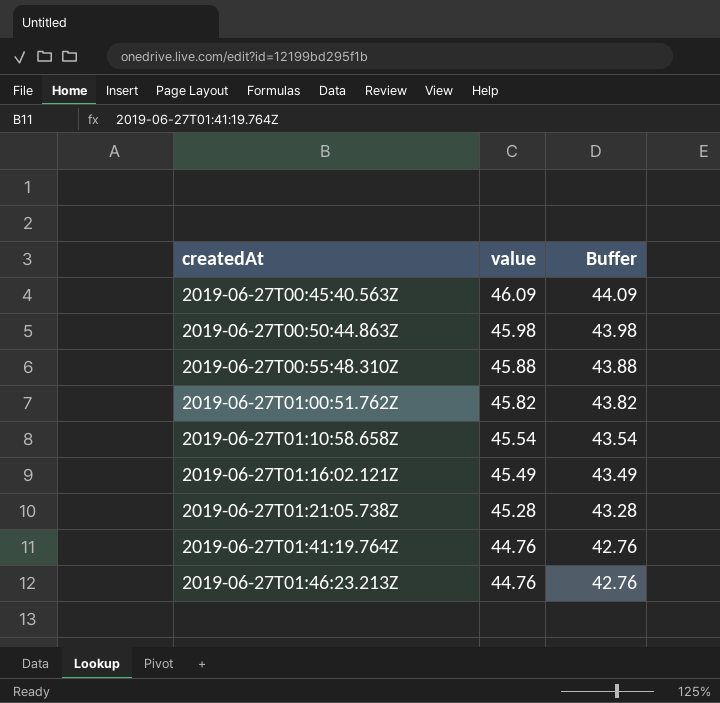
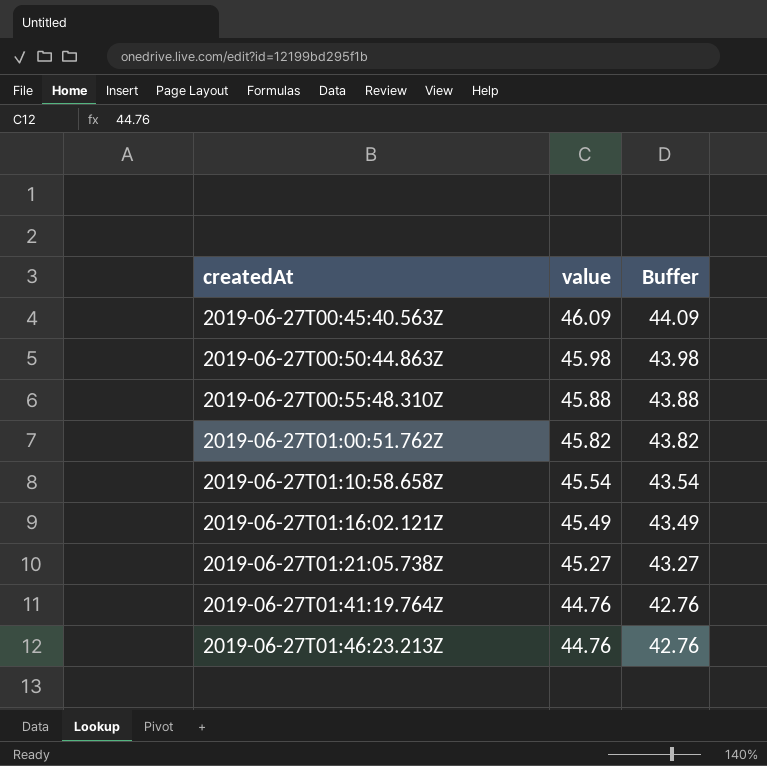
2019-06-27T01:21:05.738Z | value: 45.28 -> 45.27
2019-06-27T01:21:05.738Z | Buffer: 43.28 -> 43.27

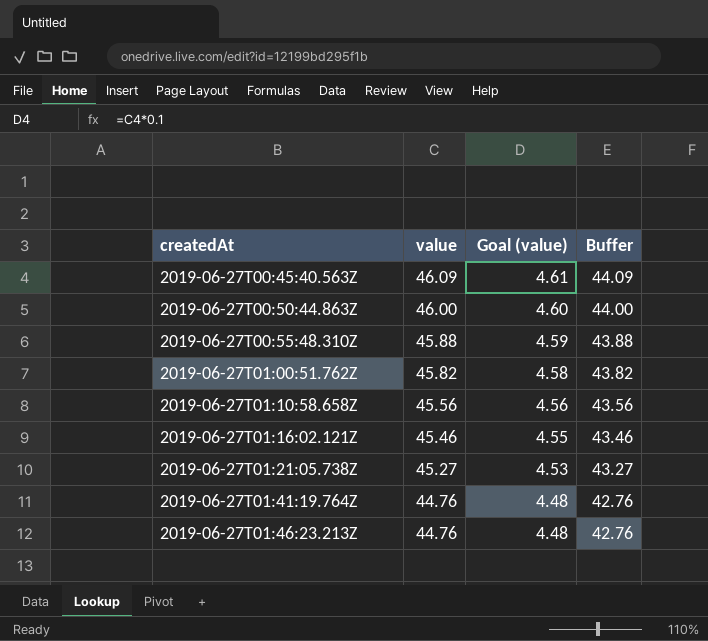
column Goal (value) | formula: none -> [value] * 0.1
2019-06-27T00:50:44.863Z | value: 45.98 -> 46.00
2019-06-27T00:50:44.863Z | Buffer: 43.98 -> 44.00
2019-06-27T01:10:58.658Z | value: 45.54 -> 45.56
2019-06-27T01:10:58.658Z | Buffer: 43.54 -> 43.56
2019-06-27T01:16:02.121Z | value: 45.49 -> 45.46
2019-06-27T01:16:02.121Z | Buffer: 43.49 -> 43.46

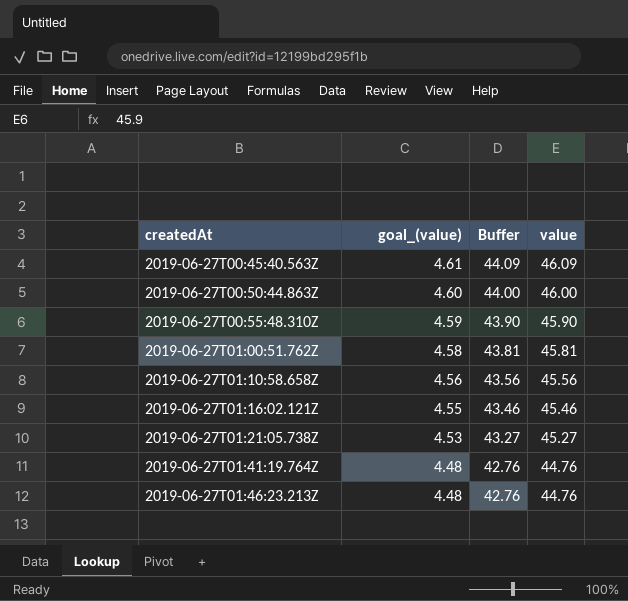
column name: Goal (value) -> goal_(value)
column value | position: 2 -> 4
2019-06-27T00:55:48.310Z | Buffer: 43.88 -> 43.90
2019-06-27T00:55:48.310Z | value: 45.88 -> 45.90
2019-06-27T01:00:51.762Z | Buffer: 43.82 -> 43.81
2019-06-27T01:00:51.762Z | value: 45.82 -> 45.81

